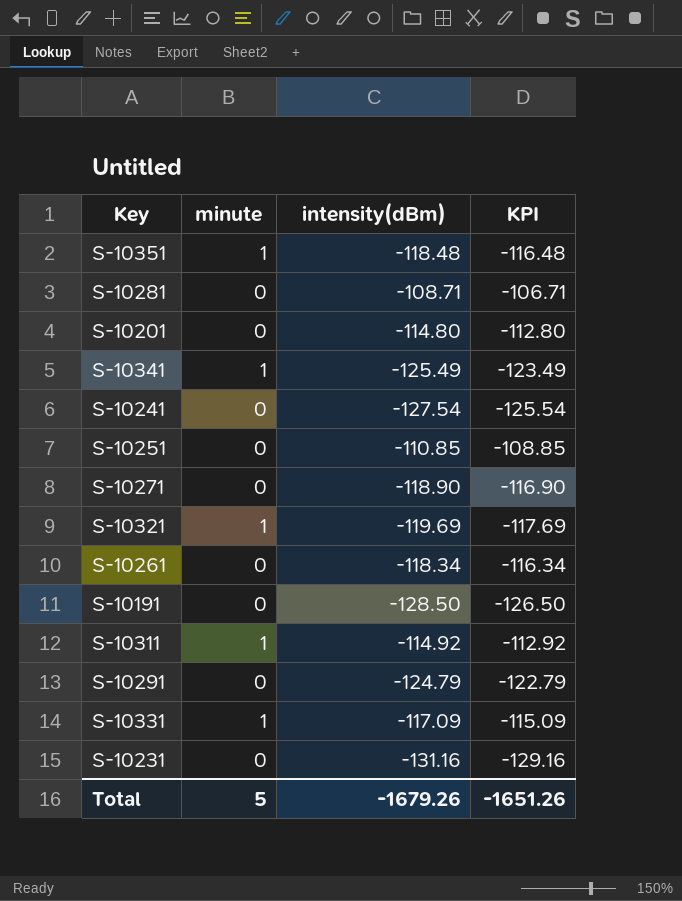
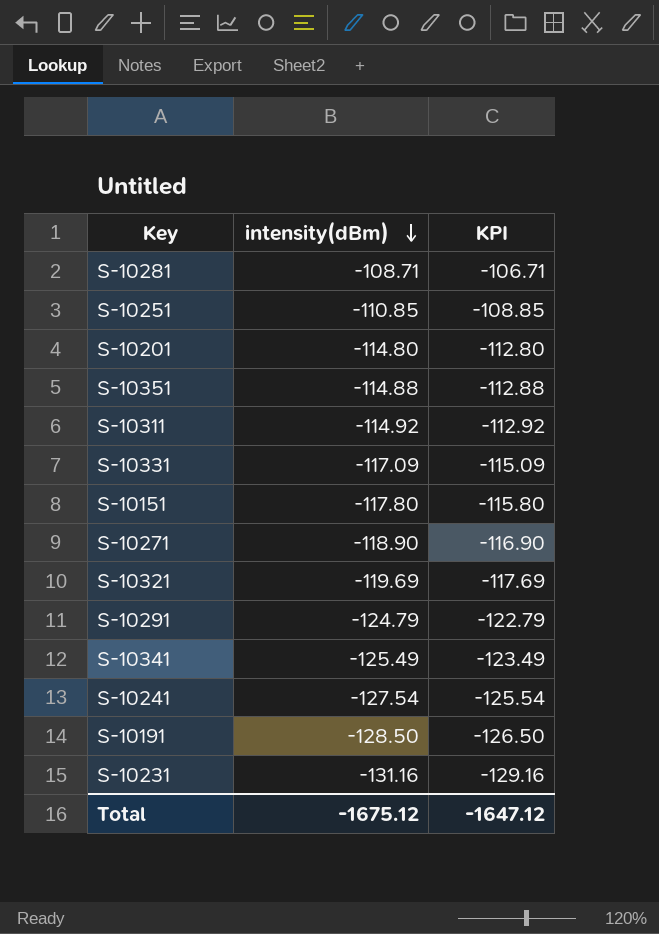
row order: none -> intensity(dBm) descending
column minute | position: 2 -> none
row S-10261: 0 | -118.34 | -116.34 -> none
S-10351 | intensity(dBm): -118.48 -> -114.88
S-10351 | KPI: -116.48 -> -112.88
row S-10151: none -> -117.80 | -115.80
Total | intensity(dBm): -1679.26 -> -1675.12
Total | KPI: -1651.26 -> -1647.12

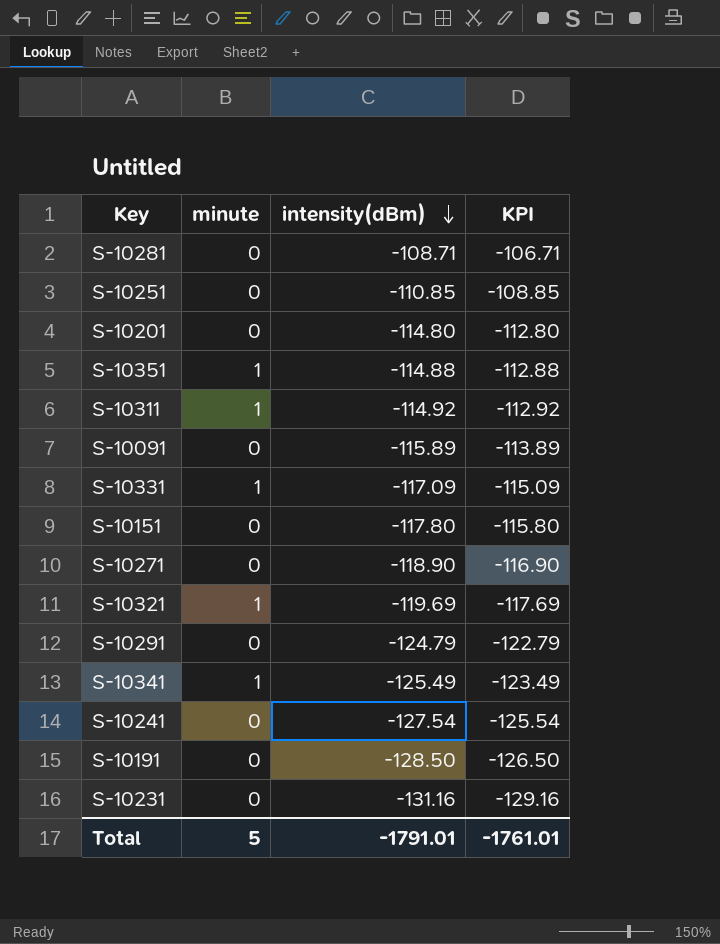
column minute | position: none -> 2
row S-10091: none -> 0 | -115.89 | -113.89
Total | intensity(dBm): -1675.12 -> -1791.01
Total | KPI: -1647.12 -> -1761.01

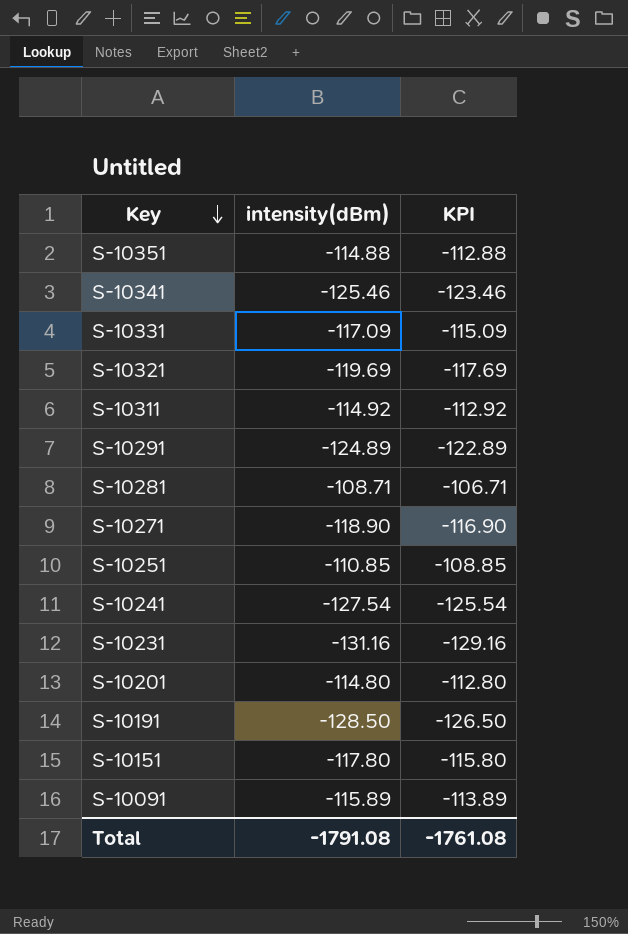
row order: intensity(dBm) descending -> Key descending
column minute | position: 2 -> none
S-10341 | intensity(dBm): -125.49 -> -125.46
S-10341 | KPI: -123.49 -> -123.46
S-10291 | intensity(dBm): -124.79 -> -124.89
S-10291 | KPI: -122.79 -> -122.89
Total | intensity(dBm): -1791.01 -> -1791.08
Total | KPI: -1761.01 -> -1761.08

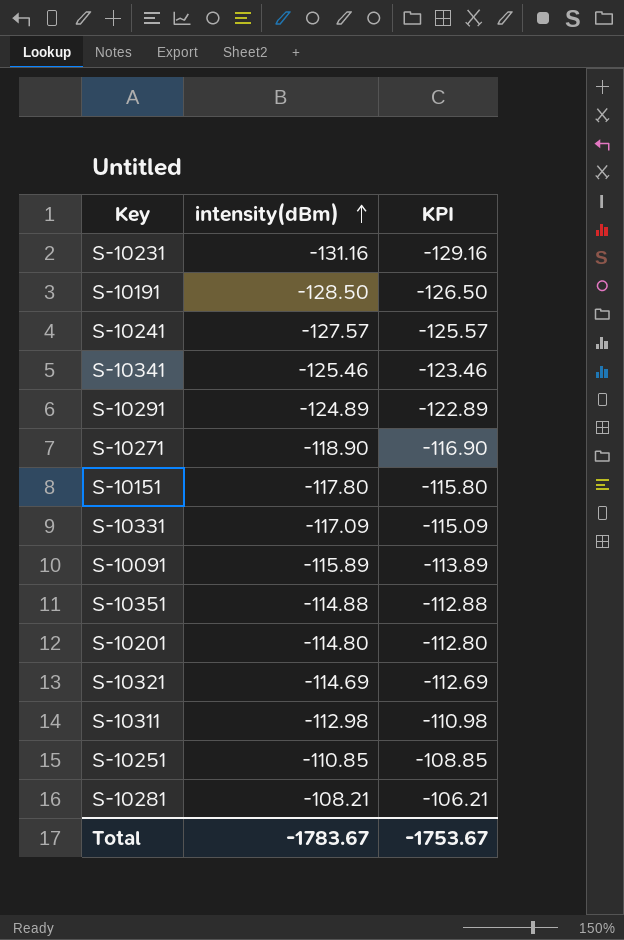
row order: Key descending -> intensity(dBm) ascending
S-10241 | intensity(dBm): -127.54 -> -127.57
S-10241 | KPI: -125.54 -> -125.57
S-10321 | intensity(dBm): -119.69 -> -114.69
S-10321 | KPI: -117.69 -> -112.69
S-10311 | intensity(dBm): -114.92 -> -112.98
S-10311 | KPI: -112.92 -> -110.98
S-10281 | intensity(dBm): -108.71 -> -108.21
S-10281 | KPI: -106.71 -> -106.21
Total | intensity(dBm): -1791.08 -> -1783.67
Total | KPI: -1761.08 -> -1753.67

